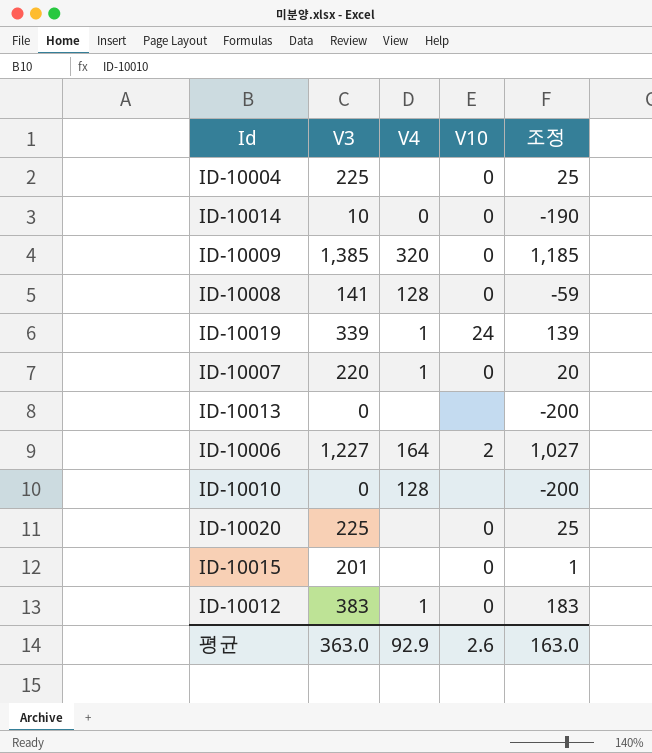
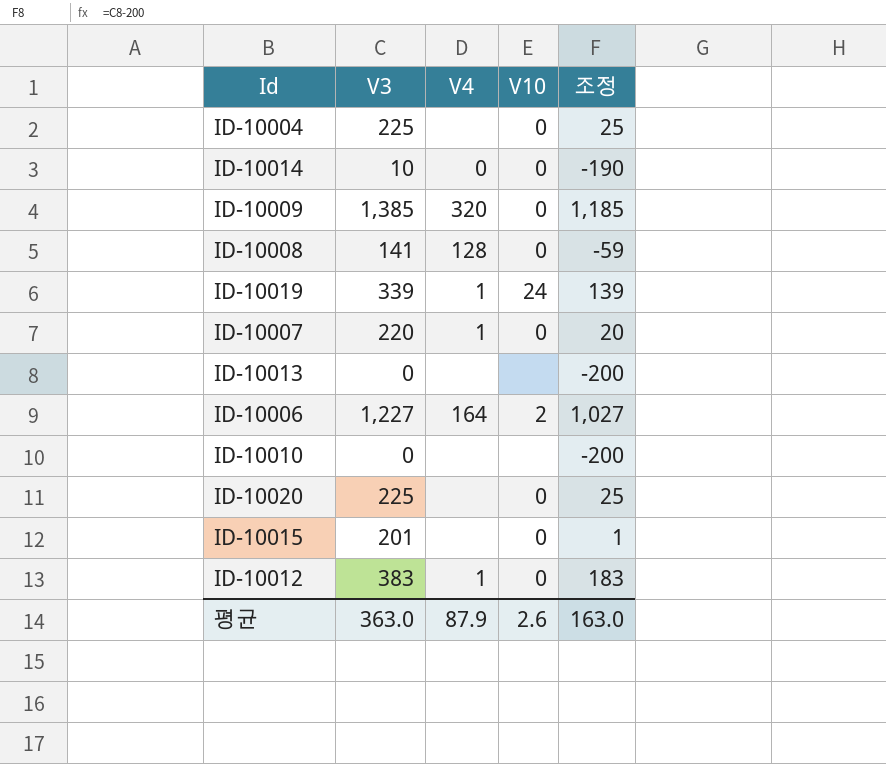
ID-10010 | V4: 128 -> none
평균 | V4: 92.9 -> 87.9

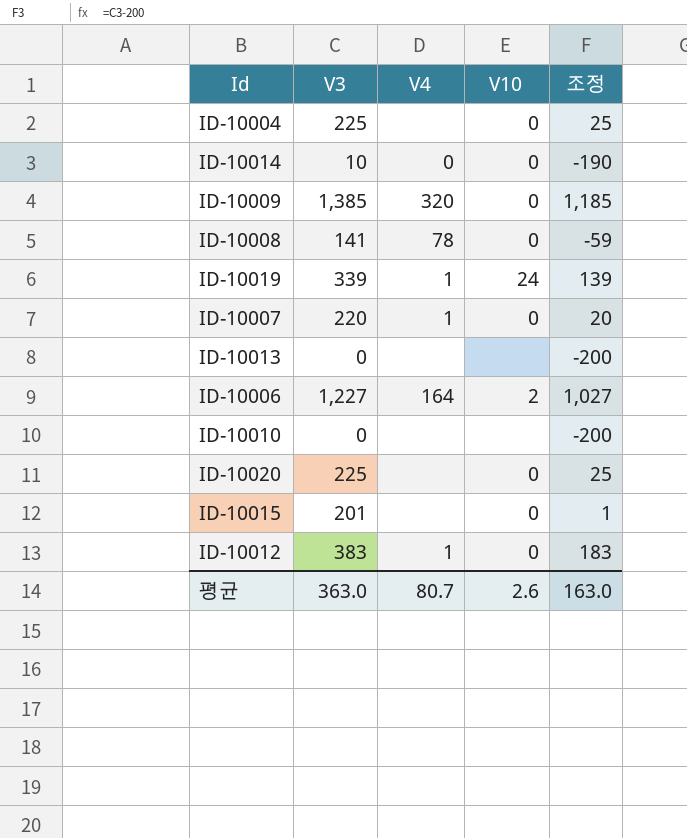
ID-10008 | V4: 128 -> 78
평균 | V4: 87.9 -> 80.7

